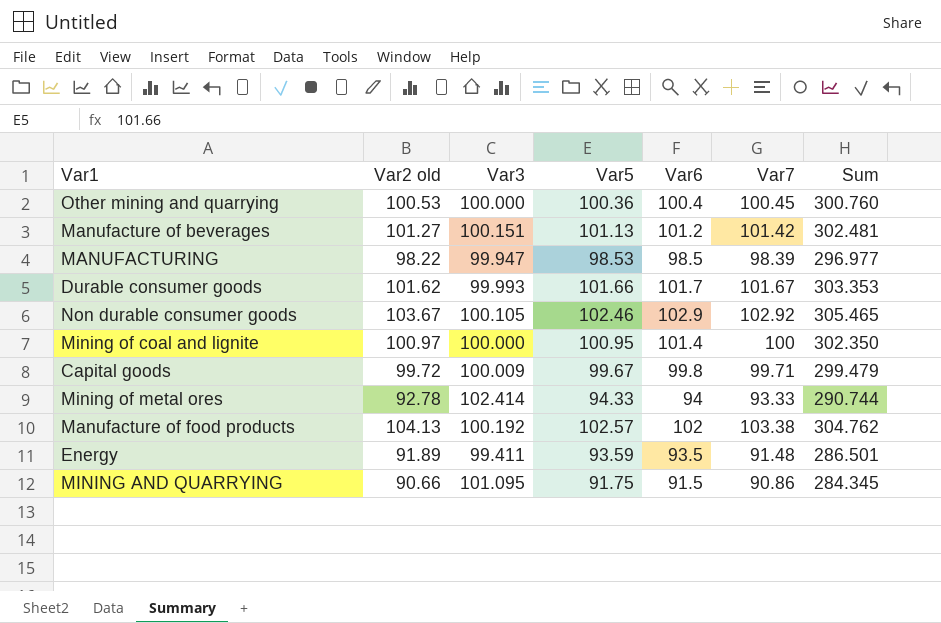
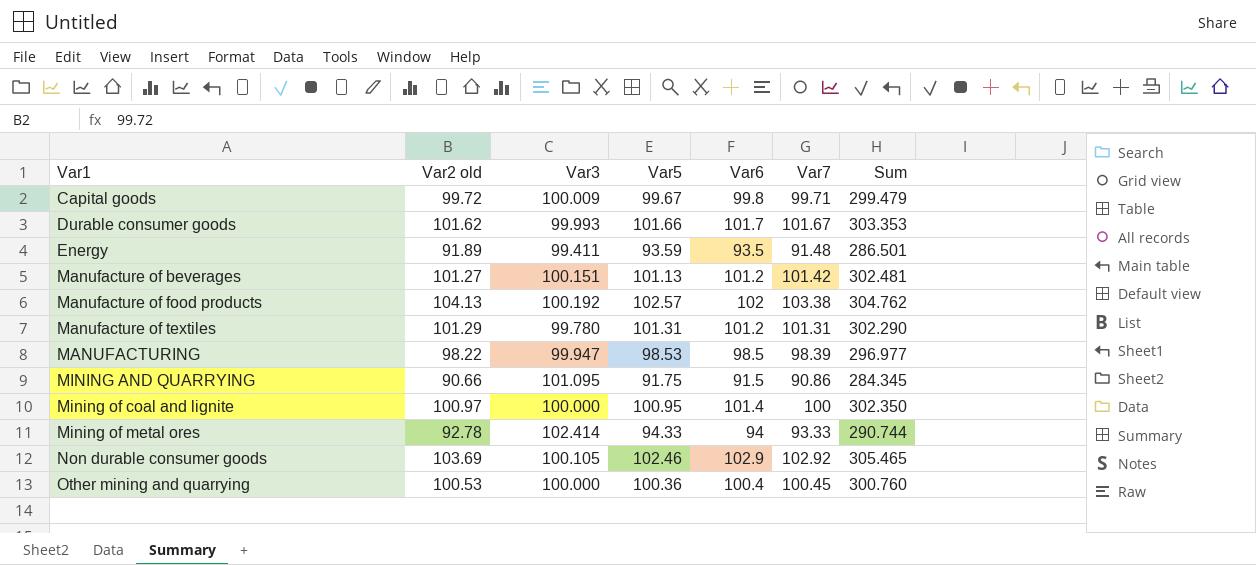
row order: none -> Var1 ascending
row Manufacture of textiles: none -> 101.29 | 99.780 | 101.31 | 101.2 | 101.31 | 302.290
Non durable consumer goods | Var2 old: 103.67 -> 103.69

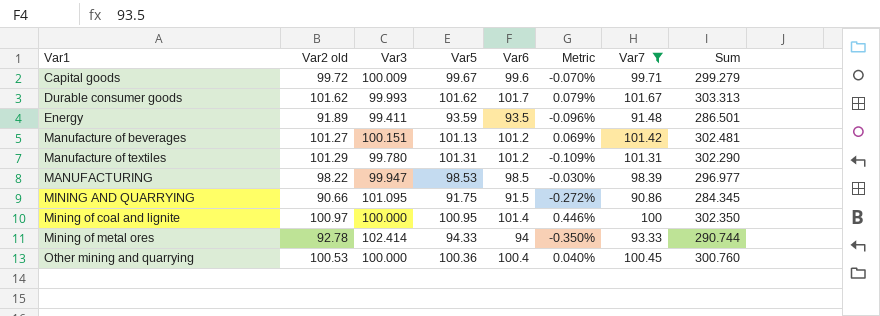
filter: none -> Var7 <= 101.67
column Metric | formula: none -> ([Var6] - [Var5]) / [Var5]
Capital goods | Var6: 99.8 -> 99.6
Capital goods | Sum: 299.479 -> 299.279
Durable consumer goods | Var5: 101.66 -> 101.62
Durable consumer goods | Sum: 303.353 -> 303.313

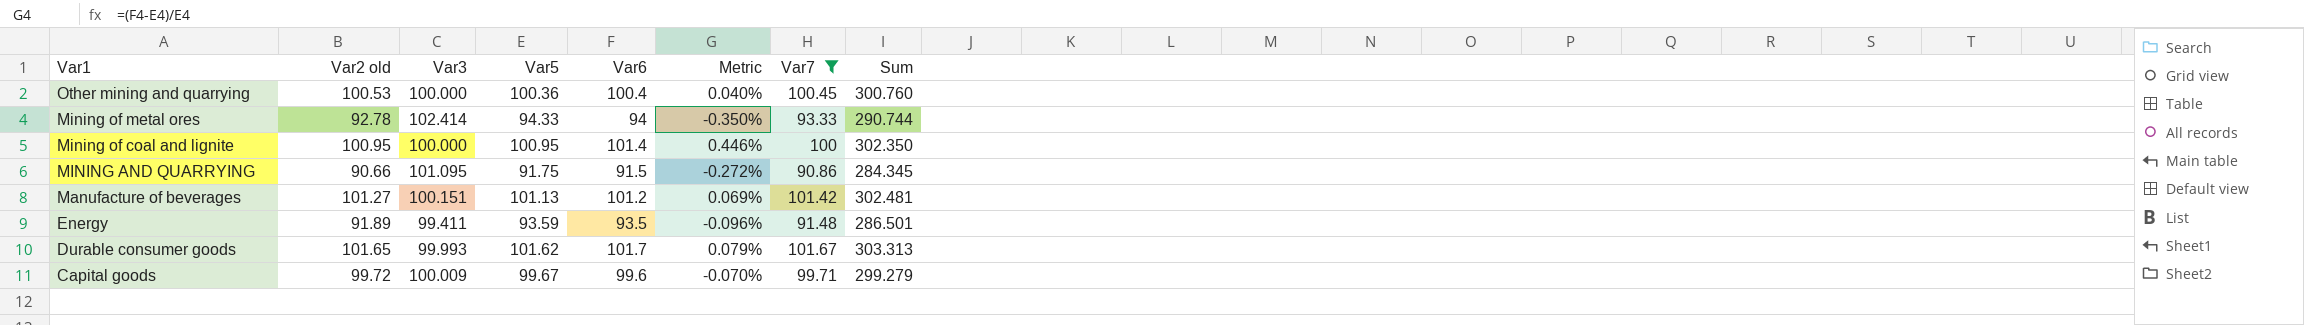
row order: Var1 ascending -> Var1 descending
row Manufacture of textiles: 101.29 | 99.780 | 101.31 | 101.2 | -0.109% | 101.31 | 302.290 -> none
row MANUFACTURING: 98.22 | 99.947 | 98.53 | 98.5 | -0.030% | 98.39 | 296.977 -> none
Mining of coal and lignite | Var2 old: 100.97 -> 100.95
Durable consumer goods | Var2 old: 101.62 -> 101.65

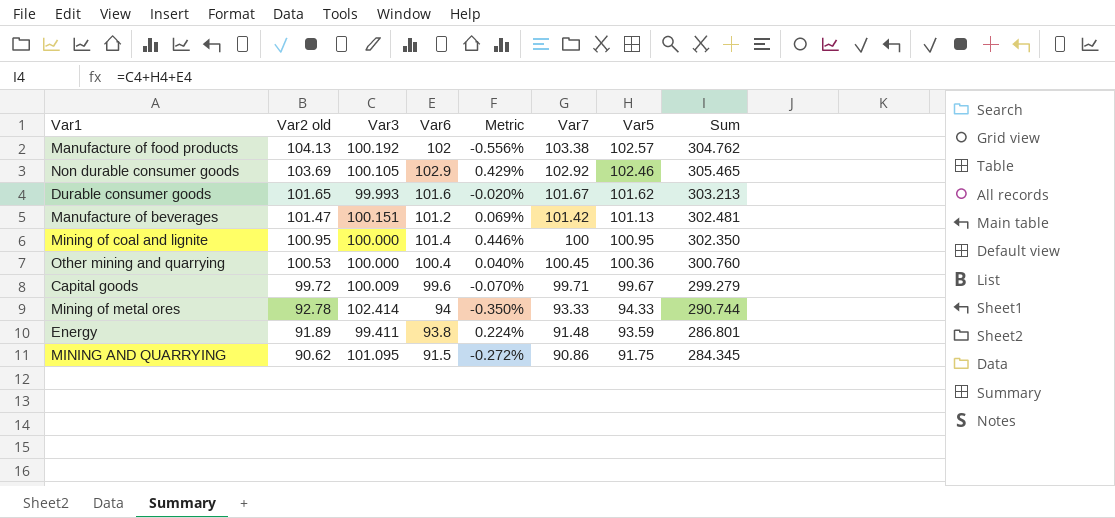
filter: Var7 <= 101.67 -> none
row order: Var1 descending -> Var2 old descending
column Var5 | position: 4 -> 7
Durable consumer goods | Var6: 101.7 -> 101.6
Durable consumer goods | Metric: 0.079% -> -0.020%
Durable consumer goods | Sum: 303.313 -> 303.213
Manufacture of beverages | Var2 old: 101.27 -> 101.47
Energy | Var6: 93.5 -> 93.8
Energy | Metric: -0.096% -> 0.224%
Energy | Sum: 286.501 -> 286.801
MINING AND QUARRYING | Var2 old: 90.66 -> 90.62

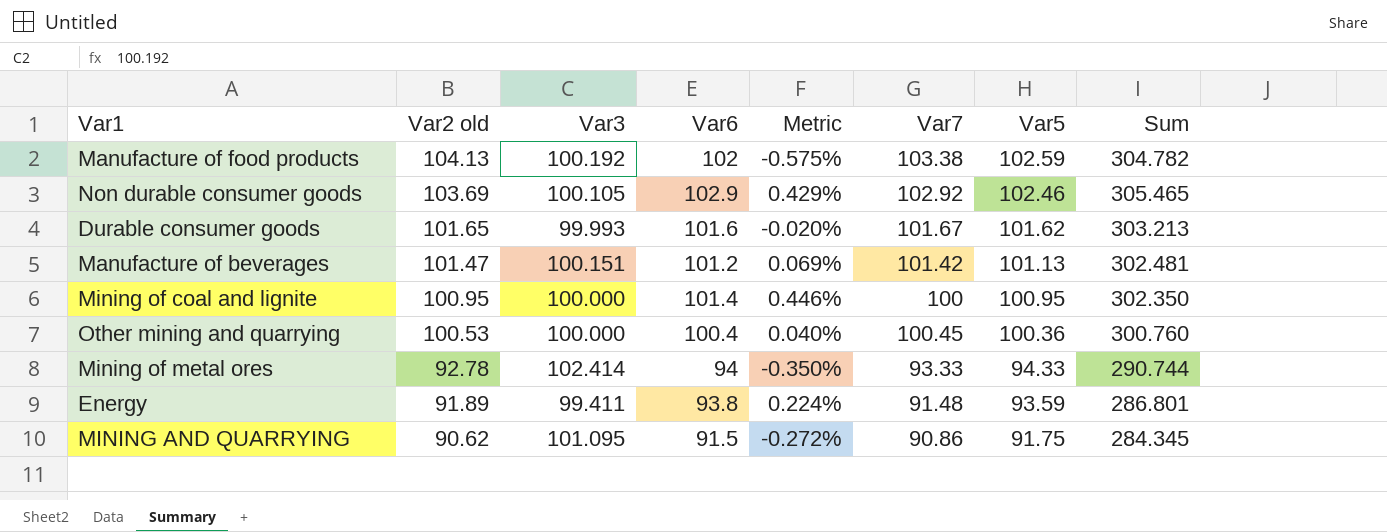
row Capital goods: 99.72 | 100.009 | 99.6 | -0.070% | 99.71 | 99.67 | 299.279 -> none
Manufacture of food products | Metric: -0.556% -> -0.575%
Manufacture of food products | Var5: 102.57 -> 102.59
Manufacture of food products | Sum: 304.762 -> 304.782

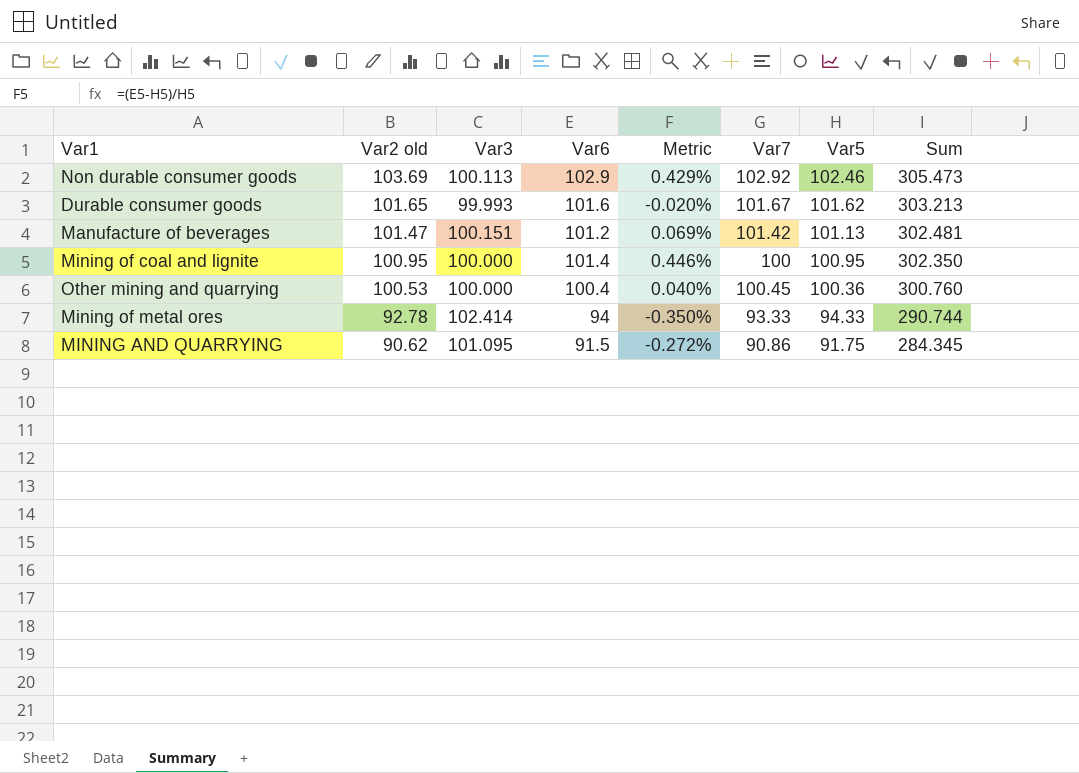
row Manufacture of food products: 104.13 | 100.192 | 102 | -0.575% | 103.38 | 102.59 | 304.782 -> none
row Energy: 91.89 | 99.411 | 93.8 | 0.224% | 91.48 | 93.59 | 286.801 -> none
Non durable consumer goods | Var3: 100.105 -> 100.113
Non durable consumer goods | Sum: 305.465 -> 305.473

